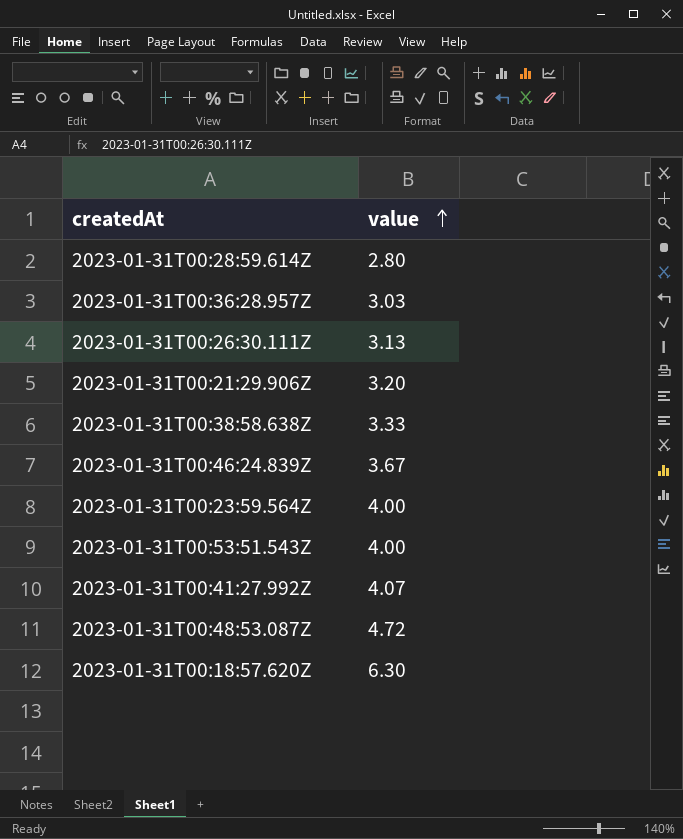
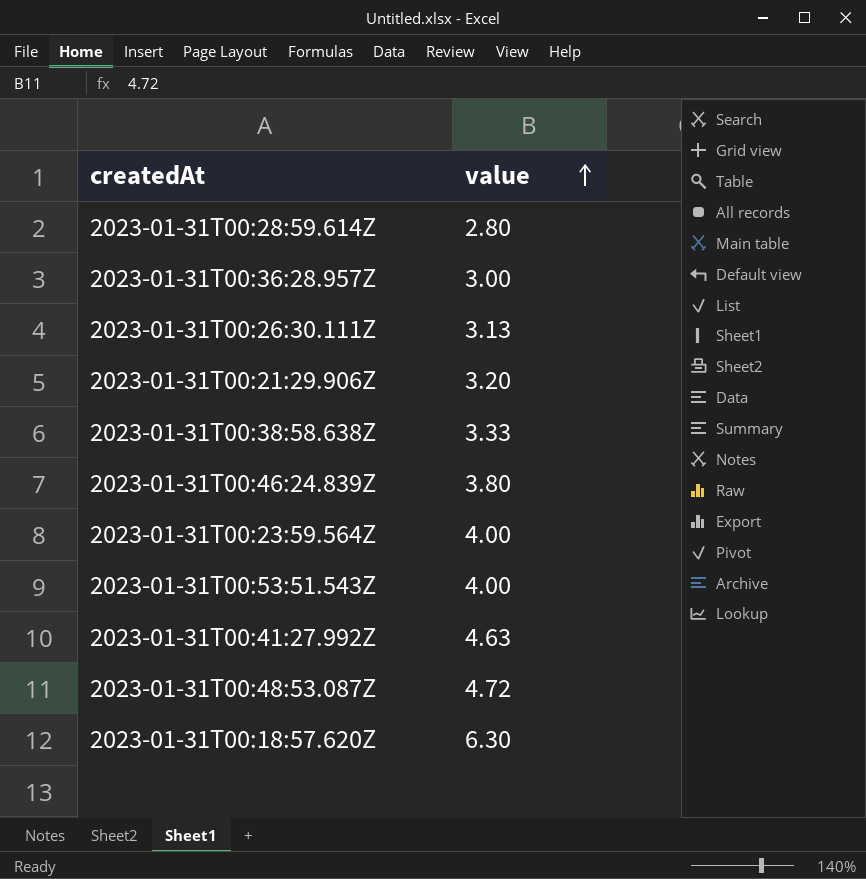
2023-01-31T00:36:28.957Z | value: 3.03 -> 3.00
2023-01-31T00:46:24.839Z | value: 3.67 -> 3.80
2023-01-31T00:41:27.992Z | value: 4.07 -> 4.63

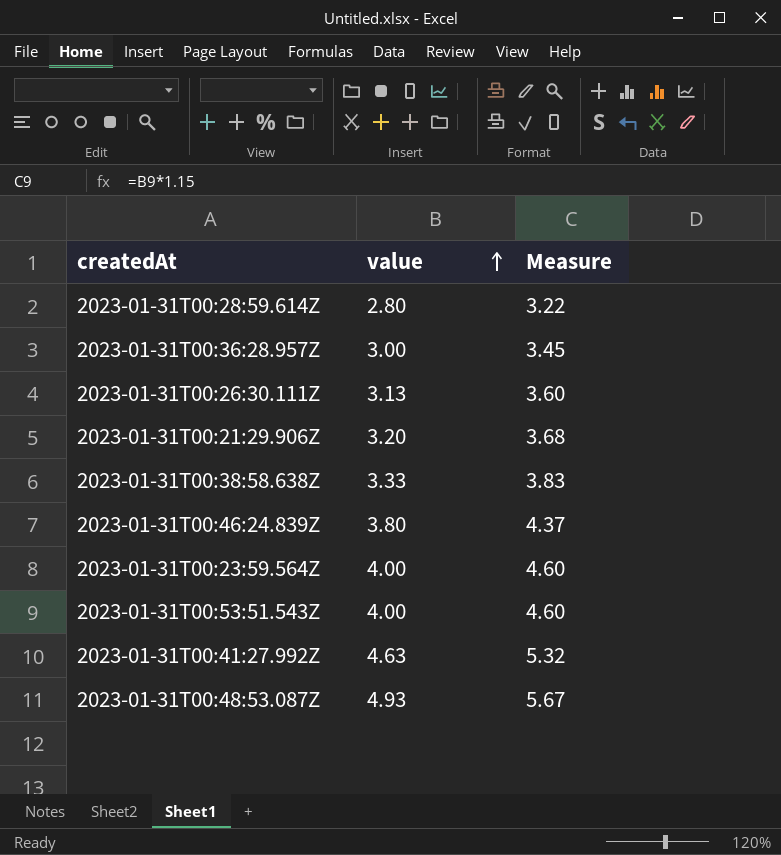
column Measure | formula: none -> [value] * 1.15
row 2023-01-31T00:18:57.620Z: 6.30 -> none
2023-01-31T00:48:53.087Z | value: 4.72 -> 4.93

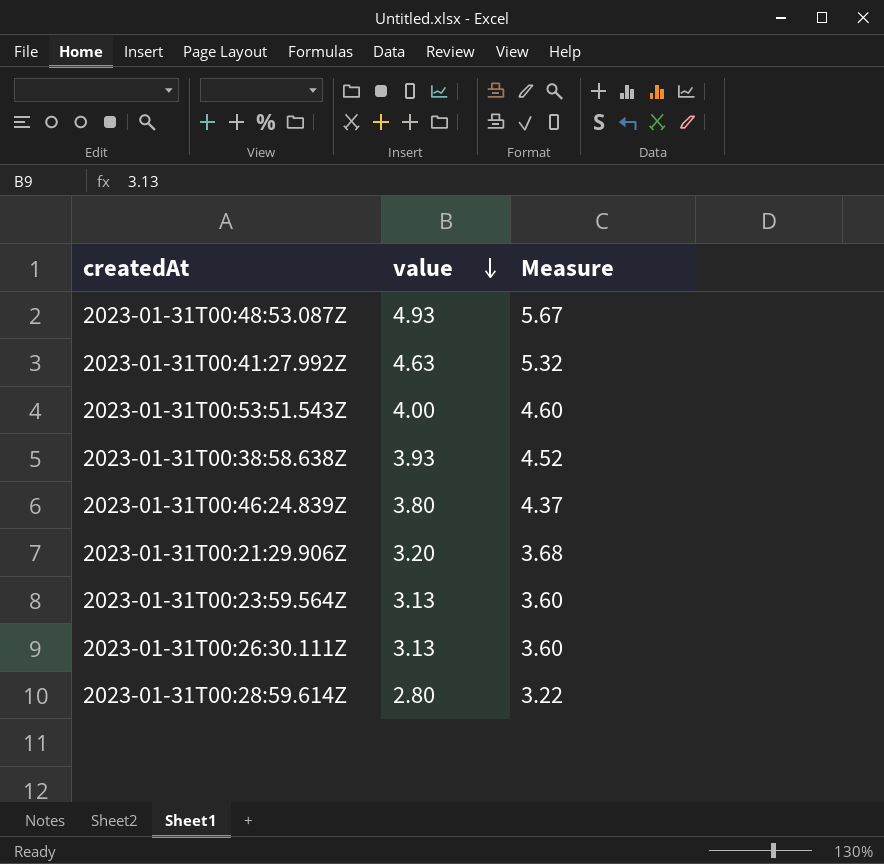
row order: value ascending -> value descending
row 2023-01-31T00:36:28.957Z: 3.00 | 3.45 -> none
2023-01-31T00:38:58.638Z | value: 3.33 -> 3.93
2023-01-31T00:38:58.638Z | Measure: 3.83 -> 4.52
2023-01-31T00:23:59.564Z | value: 4.00 -> 3.13
2023-01-31T00:23:59.564Z | Measure: 4.60 -> 3.60

